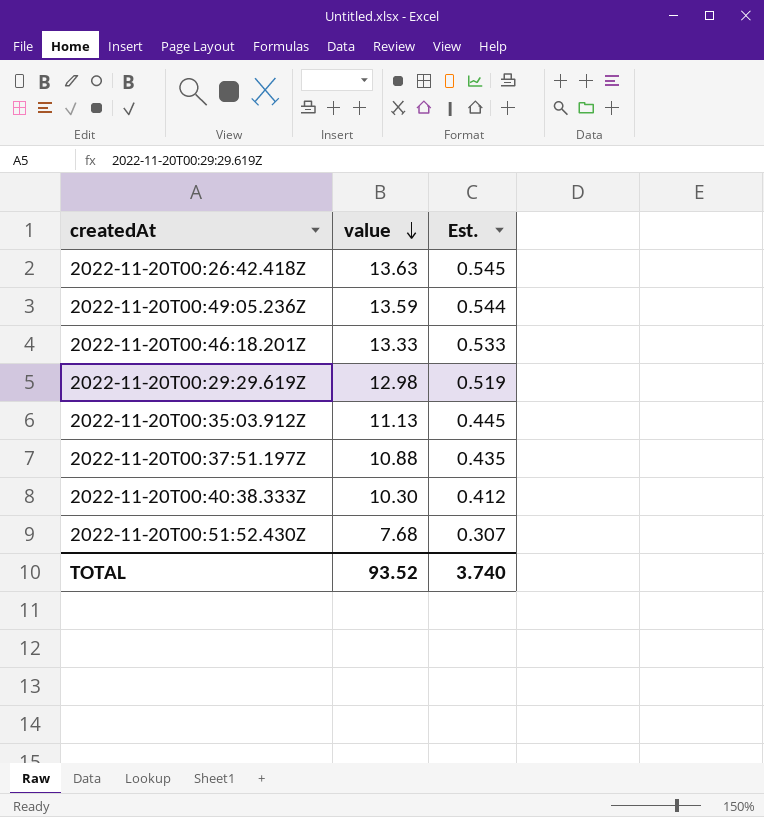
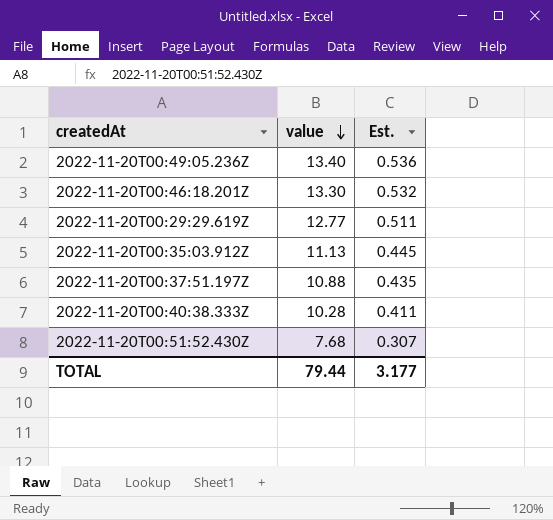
row 2022-11-20T00:26:42.418Z: 13.63 | 0.545 -> none
2022-11-20T00:49:05.236Z | value: 13.59 -> 13.40
2022-11-20T00:49:05.236Z | Est.: 0.544 -> 0.536
2022-11-20T00:46:18.201Z | value: 13.33 -> 13.30
2022-11-20T00:46:18.201Z | Est.: 0.533 -> 0.532
2022-11-20T00:29:29.619Z | value: 12.98 -> 12.77
2022-11-20T00:29:29.619Z | Est.: 0.519 -> 0.511
2022-11-20T00:40:38.333Z | value: 10.30 -> 10.28
2022-11-20T00:40:38.333Z | Est.: 0.412 -> 0.411
TOTAL | value: 93.52 -> 79.44
TOTAL | Est.: 3.740 -> 3.177

